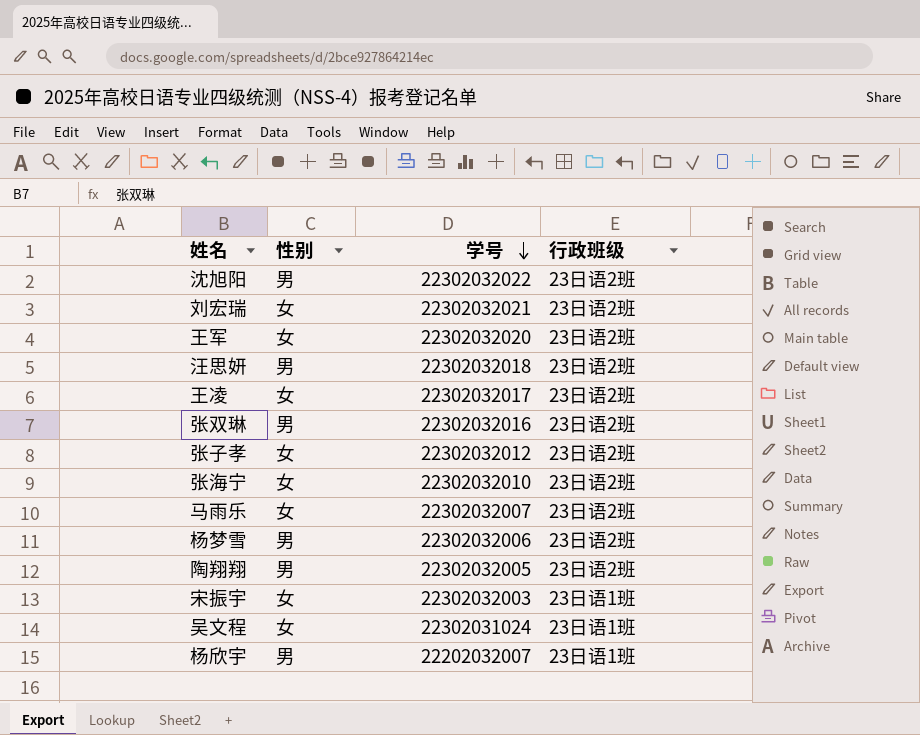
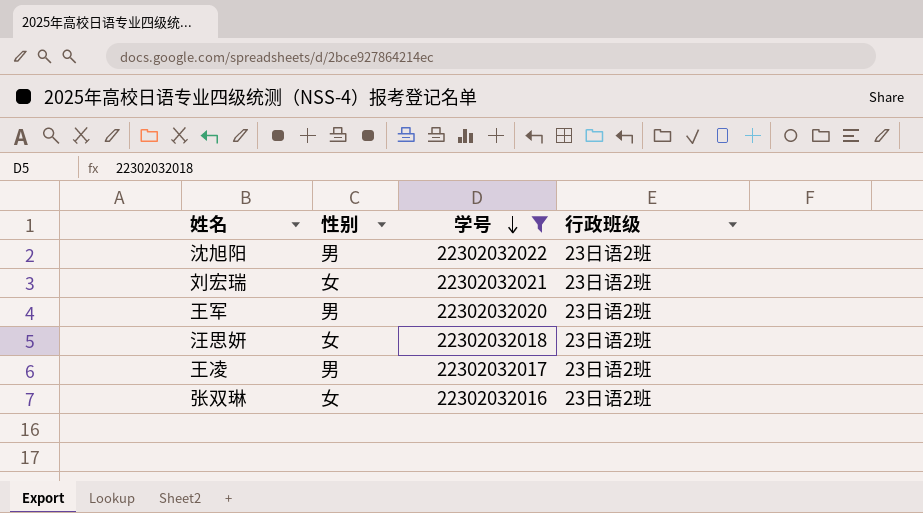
filter: none -> 学号 >= 22302032016
王军 | 性别: 女 -> 男
汪思妍 | 性别: 男 -> 女
王凌 | 性别: 女 -> 男
张双琳 | 性别: 男 -> 女

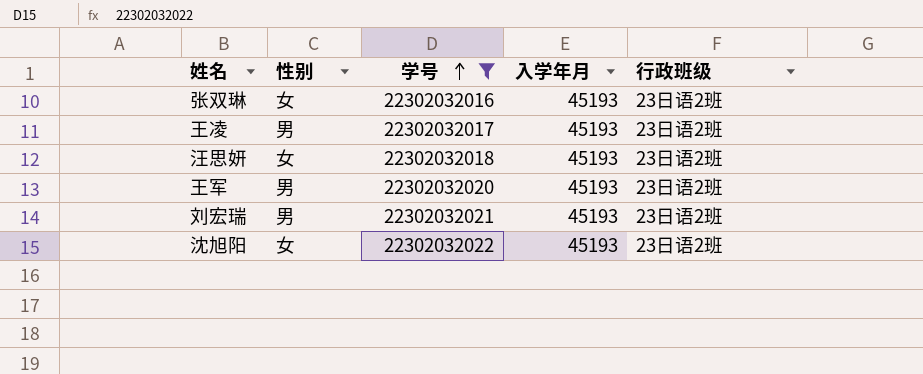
row order: 学号 descending -> 学号 ascending
column 入学年月 | position: none -> 4
刘宏瑞 | 性别: 女 -> 男
沈旭阳 | 性别: 男 -> 女

